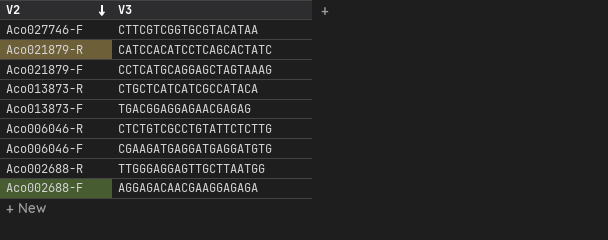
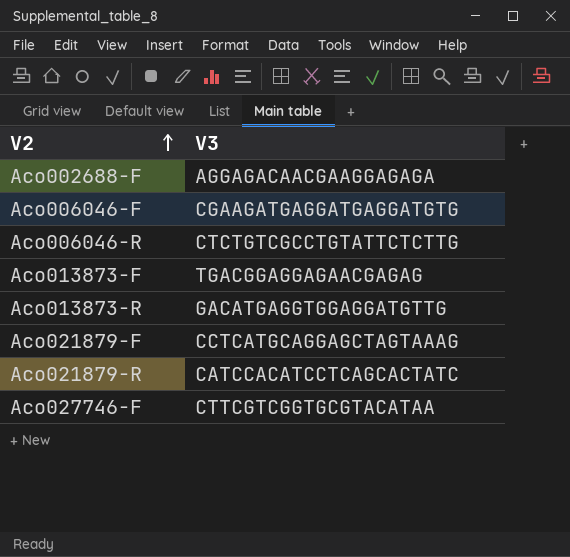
row order: V2 descending -> V2 ascending
row Aco002688-R: TTGGGAGGAGTTGCTTAATGG -> none
Aco013873-R | V3: CTGCTCATCATCGCCATACA -> GACATGAGGTGGAGGATGTTG

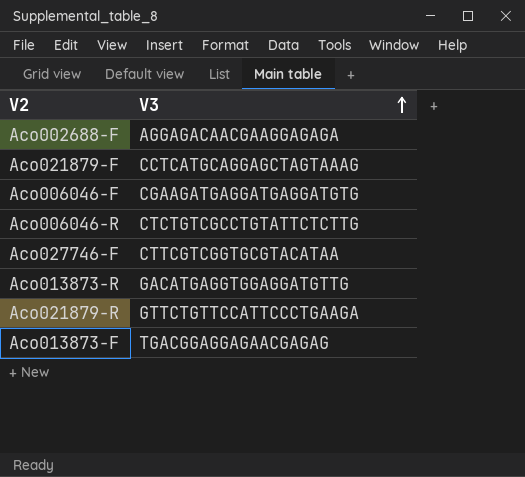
row order: V2 ascending -> V3 ascending
Aco021879-R | V3: CATCCACATCCTCAGCACTATC -> GTTCTGTTCCATTCCCTGAAGA

